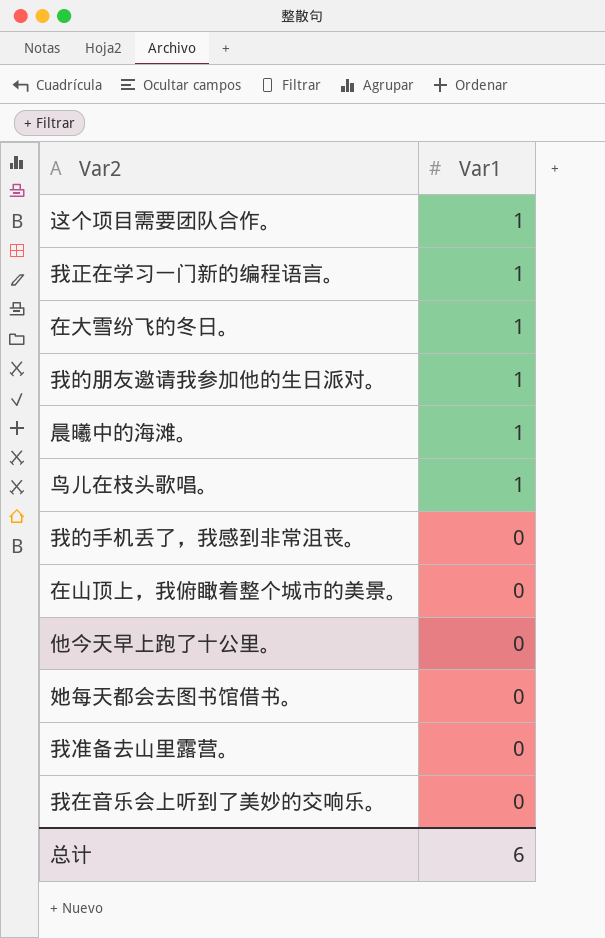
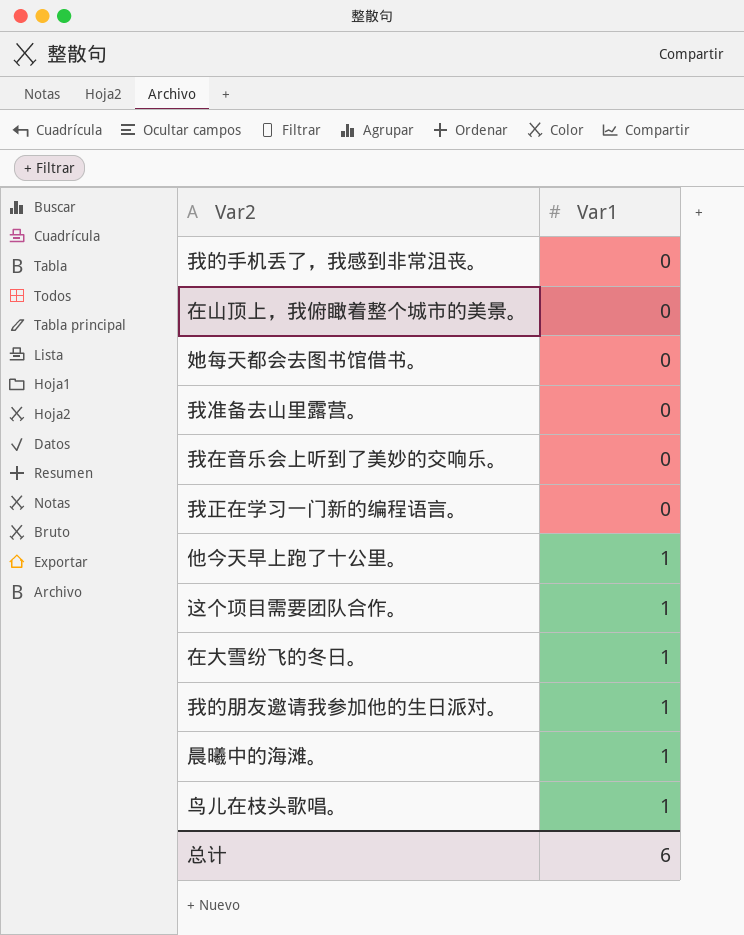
row order: Var1 descending -> Var1 ascending
我正在学习一门新的编程语言。 | Var1: 1 -> 0
他今天早上跑了十公里。 | Var1: 0 -> 1

